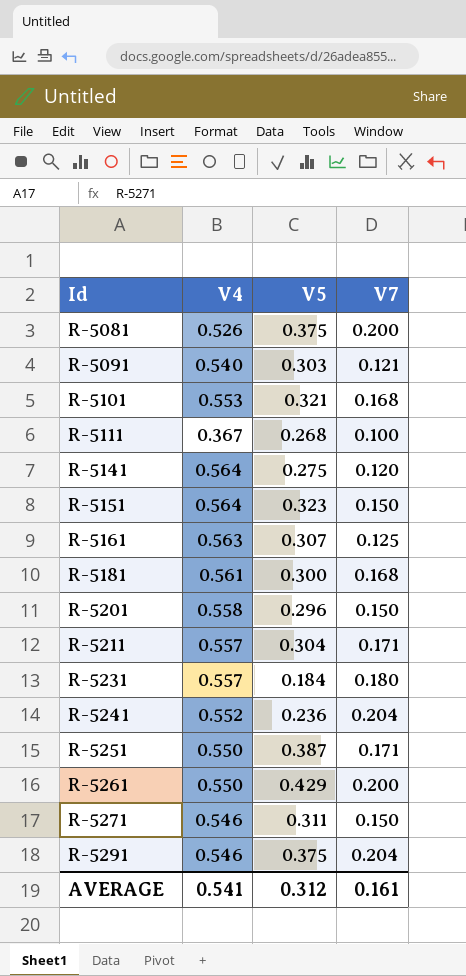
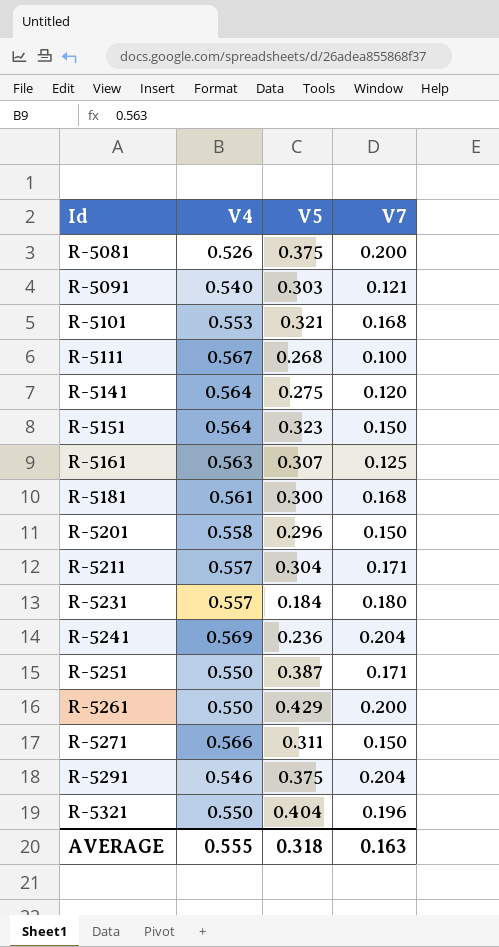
R-5111 | V4: 0.367 -> 0.567
R-5241 | V4: 0.552 -> 0.569
R-5271 | V4: 0.546 -> 0.566
row R-5321: none -> 0.550 | 0.404 | 0.196
AVERAGE | V4: 0.541 -> 0.555
AVERAGE | V5: 0.312 -> 0.318
AVERAGE | V7: 0.161 -> 0.163

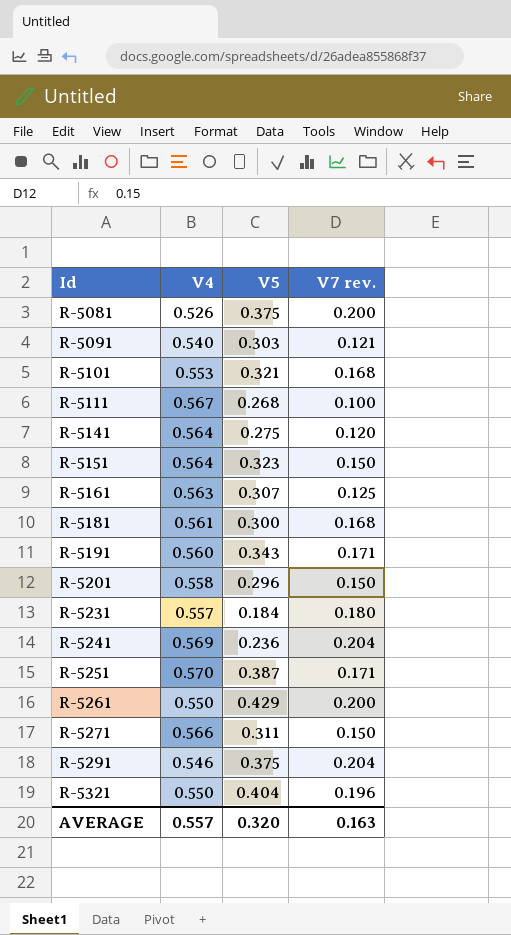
column name: V7 -> V7 rev.
row R-5211: 0.557 | 0.304 | 0.171 -> none
row R-5191: none -> 0.560 | 0.343 | 0.171
R-5251 | V4: 0.550 -> 0.570
AVERAGE | V4: 0.555 -> 0.557
AVERAGE | V5: 0.318 -> 0.320

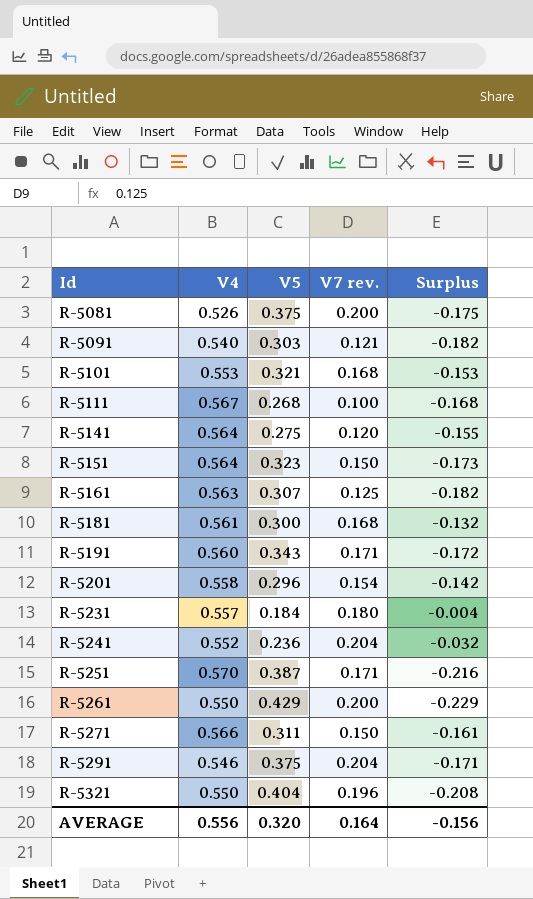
column Surplus | formula: none -> [V7 rev.] - [V5]
R-5201 | V7 rev.: 0.150 -> 0.154
R-5241 | V4: 0.569 -> 0.552
AVERAGE | V4: 0.557 -> 0.556
AVERAGE | V7 rev.: 0.163 -> 0.164

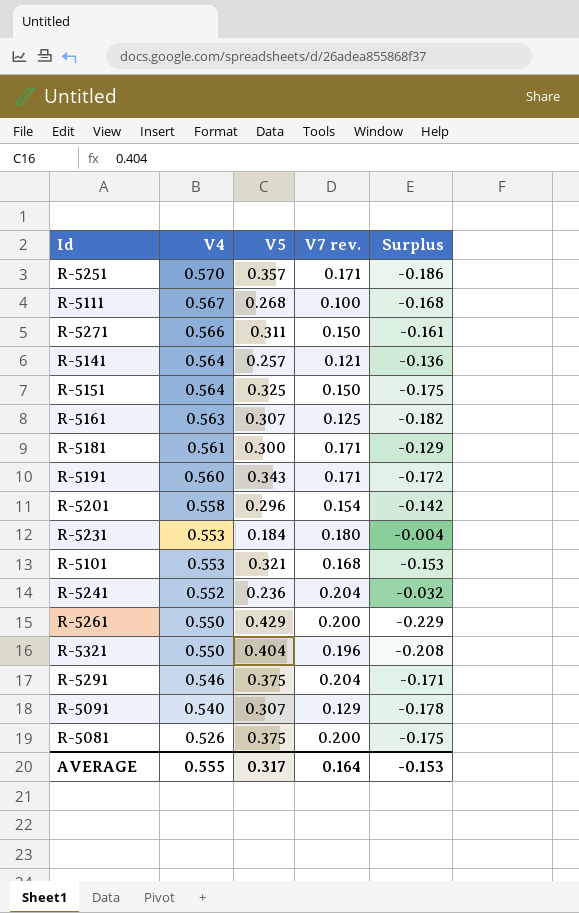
row order: Id ascending -> V4 descending
R-5251 | V5: 0.387 -> 0.357
R-5251 | Surplus: -0.216 -> -0.186
R-5141 | V5: 0.275 -> 0.257
R-5141 | V7 rev.: 0.120 -> 0.121
R-5141 | Surplus: -0.155 -> -0.136
R-5151 | V5: 0.323 -> 0.325
R-5151 | Surplus: -0.173 -> -0.175
R-5181 | V7 rev.: 0.168 -> 0.171
R-5181 | Surplus: -0.132 -> -0.129
R-5231 | V4: 0.557 -> 0.553
R-5091 | V5: 0.303 -> 0.307
R-5091 | V7 rev.: 0.121 -> 0.129
R-5091 | Surplus: -0.182 -> -0.178
AVERAGE | V4: 0.556 -> 0.555
AVERAGE | V5: 0.320 -> 0.317
AVERAGE | Surplus: -0.156 -> -0.153

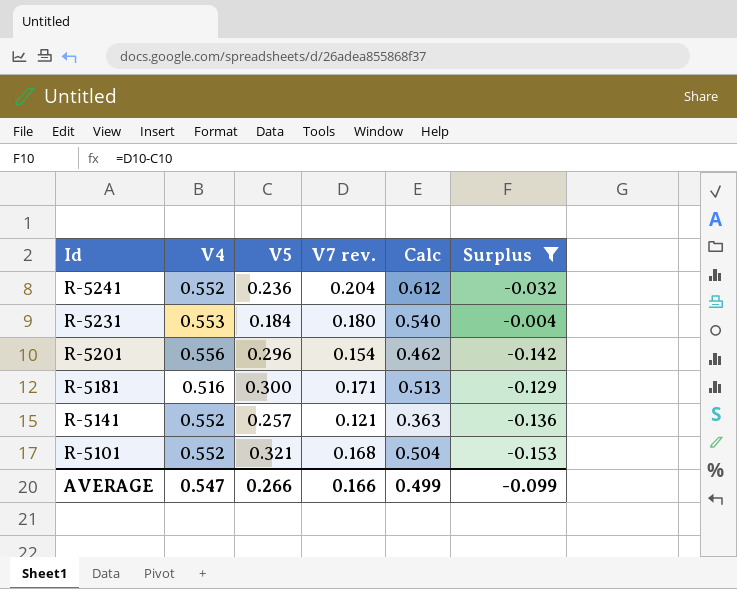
filter: none -> Surplus >= -0.153
row order: V4 descending -> Id descending
column Calc | formula: none -> [V7 rev.] * 3
R-5201 | V4: 0.558 -> 0.556
R-5181 | V4: 0.561 -> 0.516
R-5141 | V4: 0.564 -> 0.552
R-5101 | V4: 0.553 -> 0.552
AVERAGE | V4: 0.555 -> 0.547
AVERAGE | V5: 0.317 -> 0.266
AVERAGE | V7 rev.: 0.164 -> 0.166
AVERAGE | Surplus: -0.153 -> -0.099

